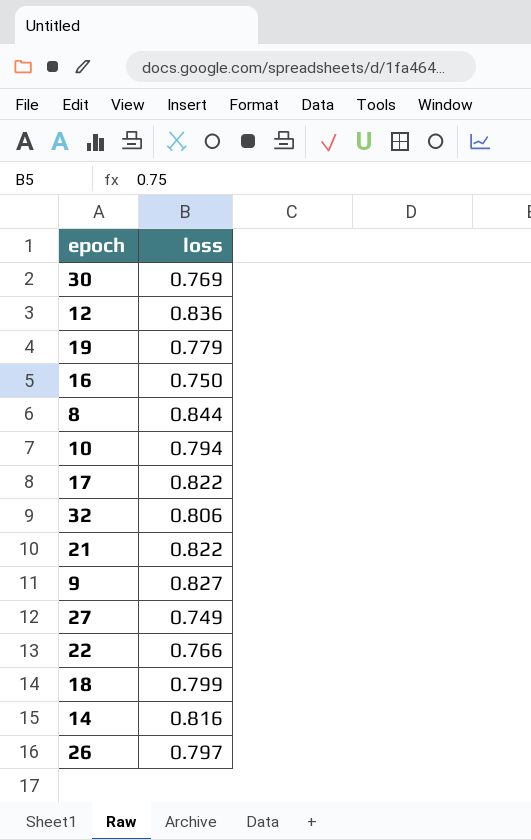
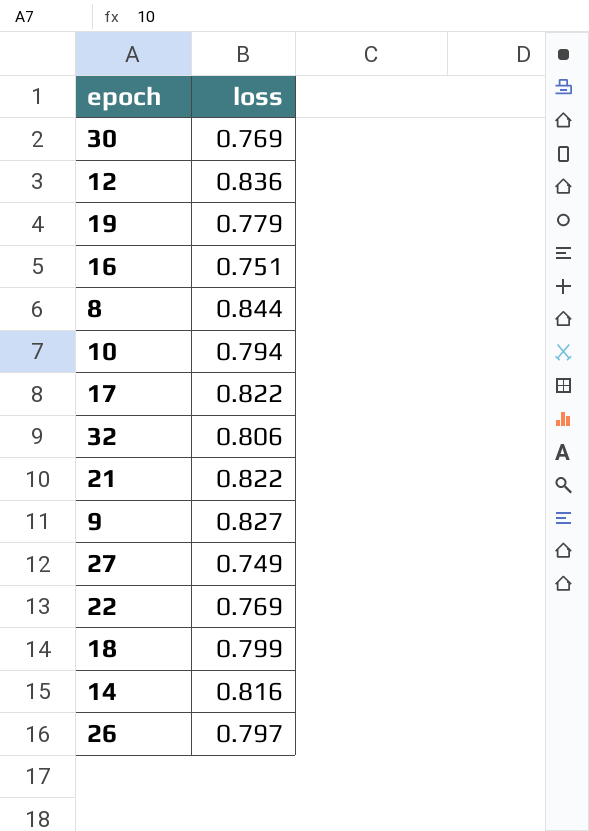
16 | loss: 0.750 -> 0.751
22 | loss: 0.766 -> 0.769

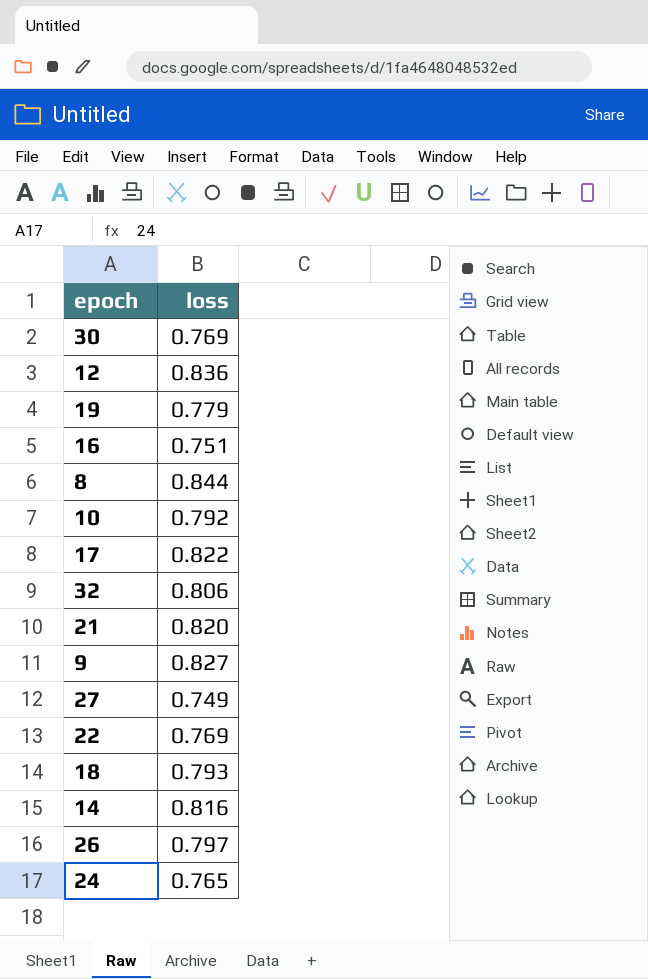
10 | loss: 0.794 -> 0.792
21 | loss: 0.822 -> 0.820
18 | loss: 0.799 -> 0.793
row 24: none -> 0.765

